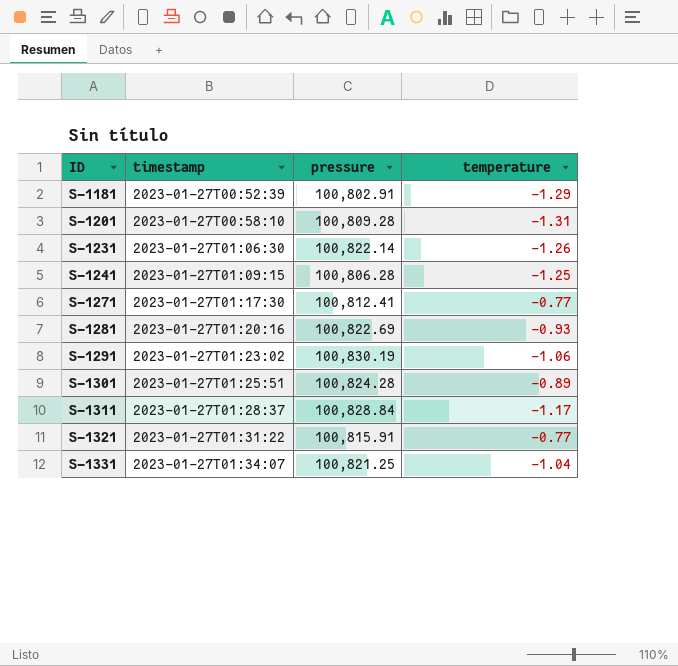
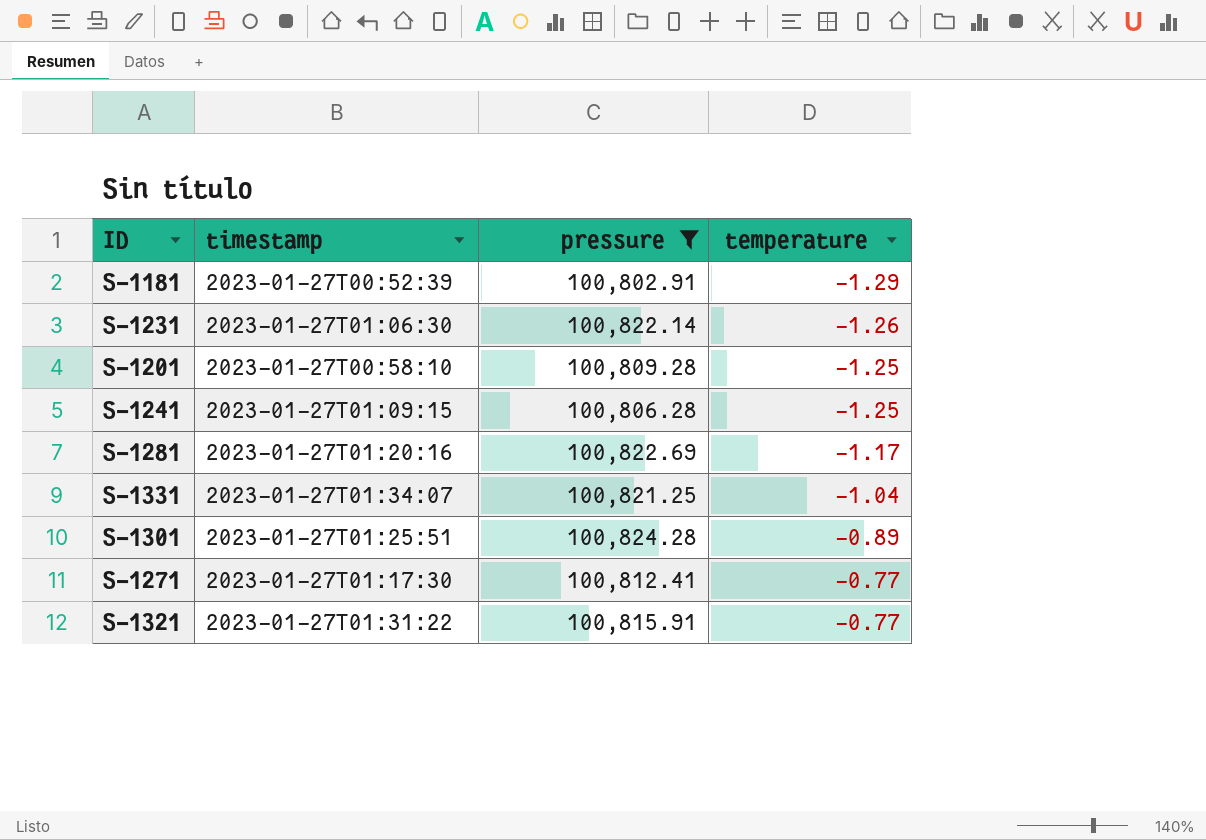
filter: none -> pressure <= 100,824.28
row order: ID ascending -> temperature ascending
S-1201 | temperature: -1.31 -> -1.25
S-1281 | temperature: -0.93 -> -1.17

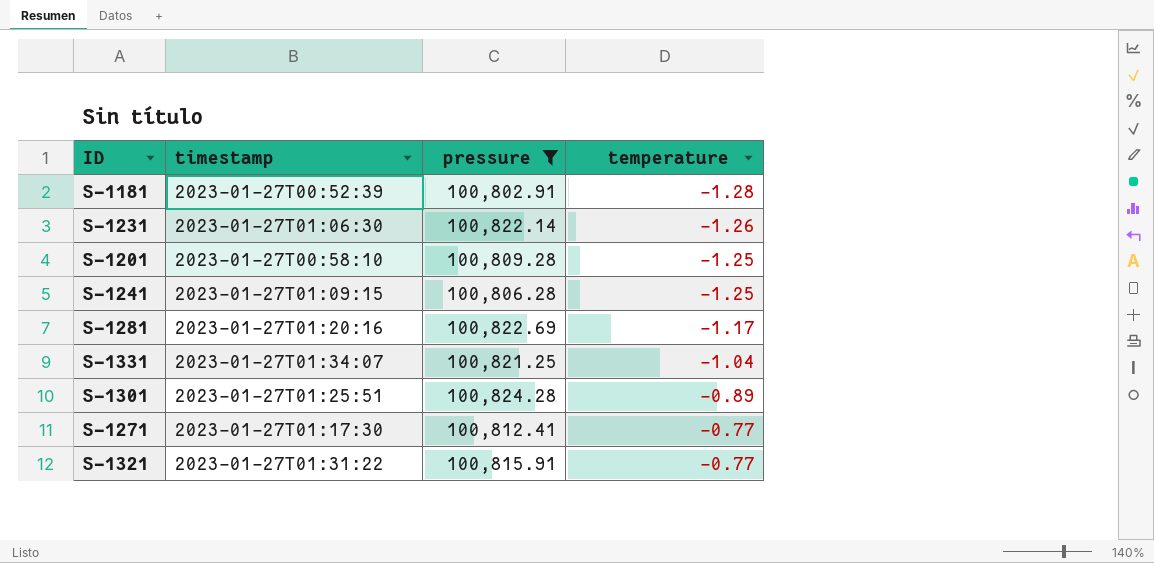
S-1181 | temperature: -1.29 -> -1.28

